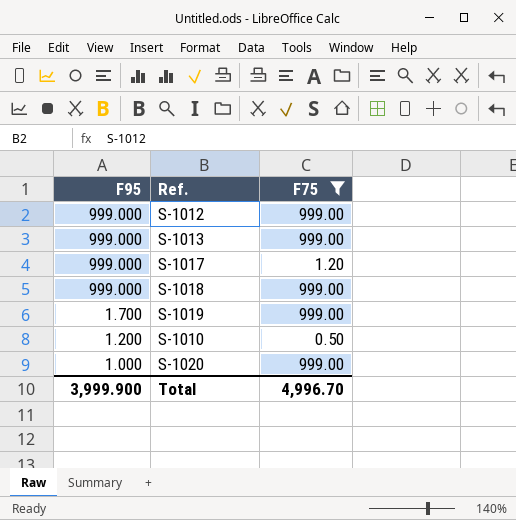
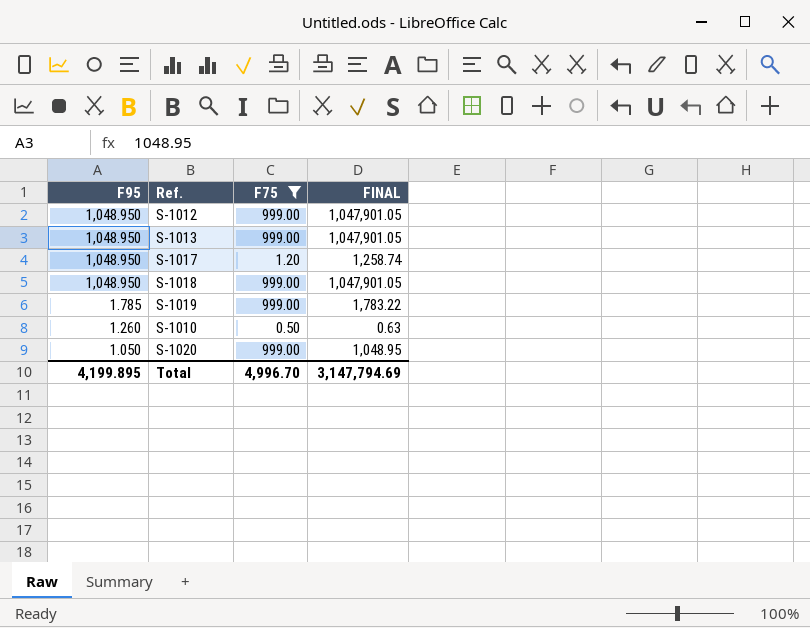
column FINAL | formula: none -> [F95] * [F75]
S-1012 | F95: 999.000 -> 1,048.950
S-1013 | F95: 999.000 -> 1,048.950
S-1017 | F95: 999.000 -> 1,048.950
S-1018 | F95: 999.000 -> 1,048.950
S-1019 | F95: 1.700 -> 1.785
S-1010 | F95: 1.200 -> 1.260
S-1020 | F95: 1.000 -> 1.050
Total | F95: 3,999.900 -> 4,199.895

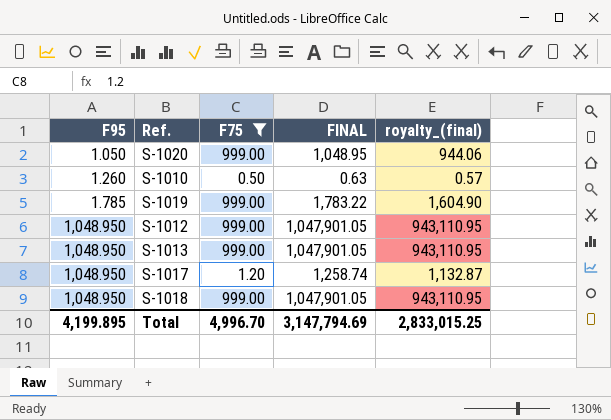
row order: F95 descending -> F95 ascending
column royalty_(final) | formula: none -> [FINAL] * 0.9

